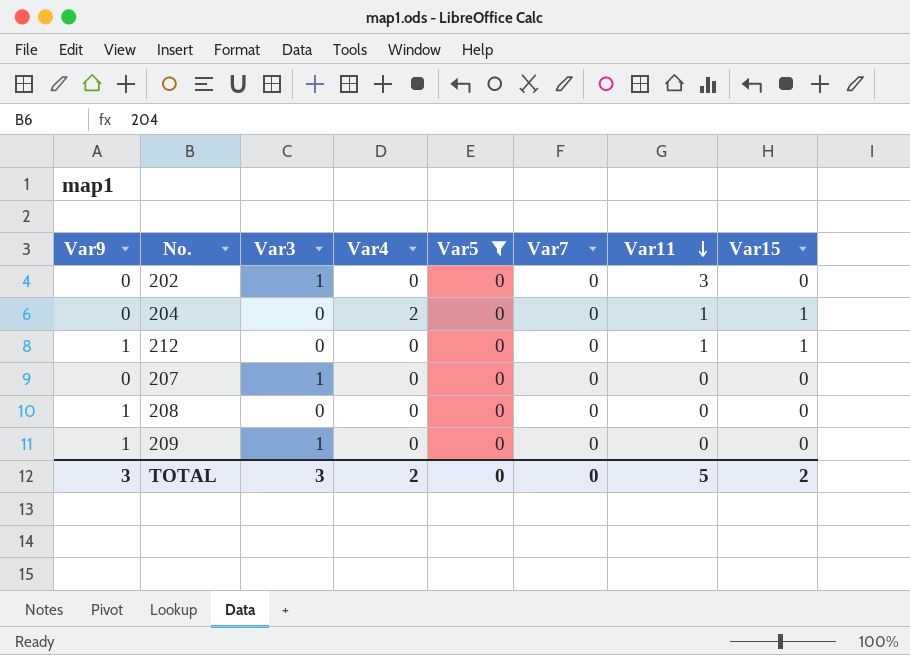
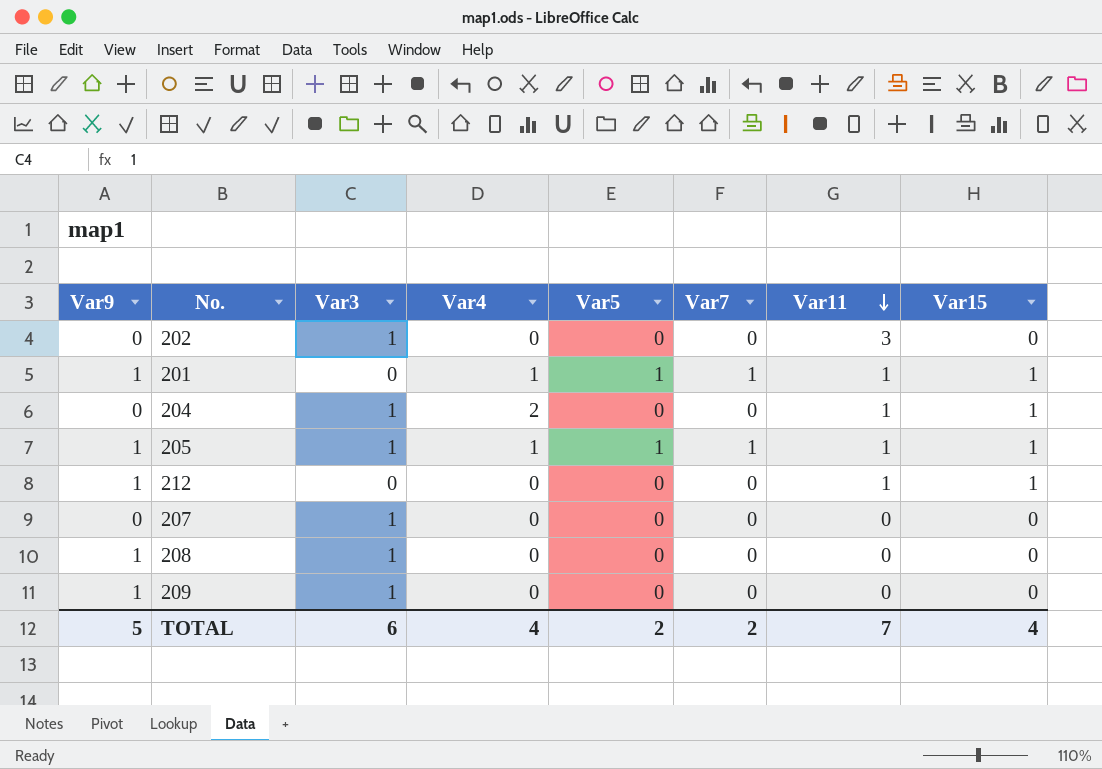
filter: Var5 = 0 -> none
204 | Var3: 0 -> 1
208 | Var3: 0 -> 1
TOTAL | Var9: 3 -> 5
TOTAL | Var3: 3 -> 6
TOTAL | Var4: 2 -> 4
TOTAL | Var5: 0 -> 2
TOTAL | Var7: 0 -> 2
TOTAL | Var11: 5 -> 7
TOTAL | Var15: 2 -> 4

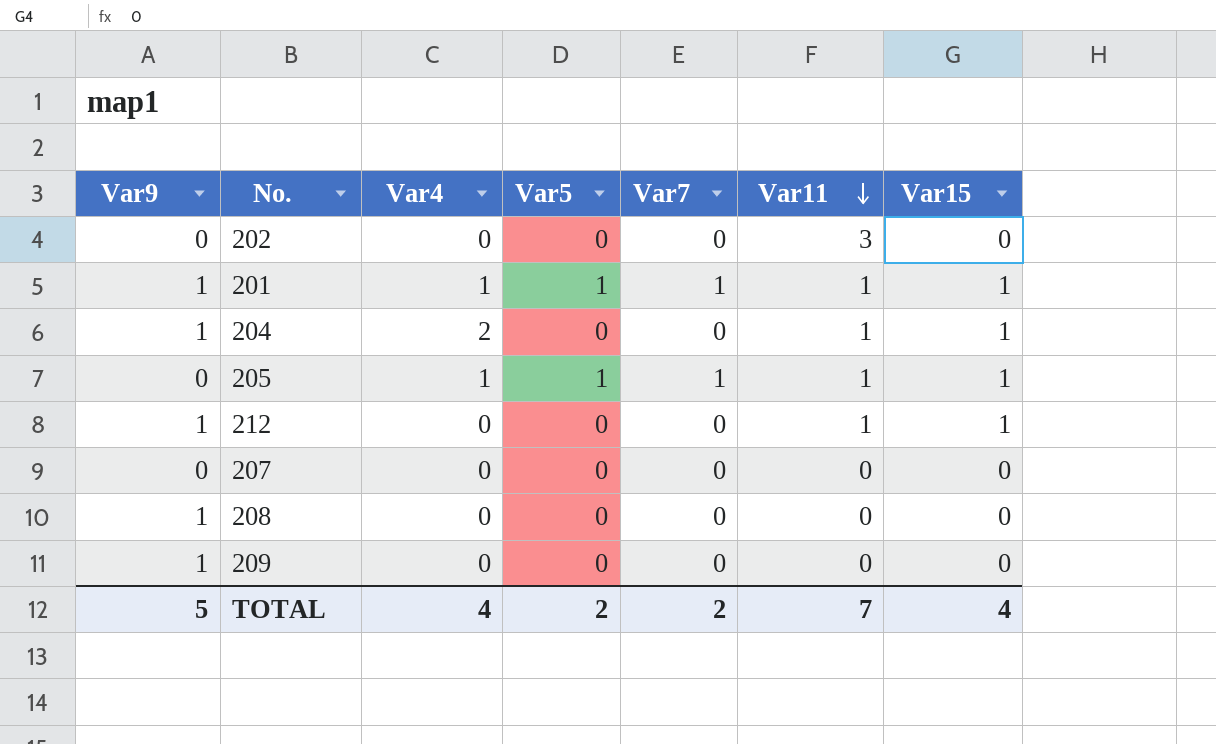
column Var3 | position: 3 -> none
204 | Var9: 0 -> 1
205 | Var9: 1 -> 0

